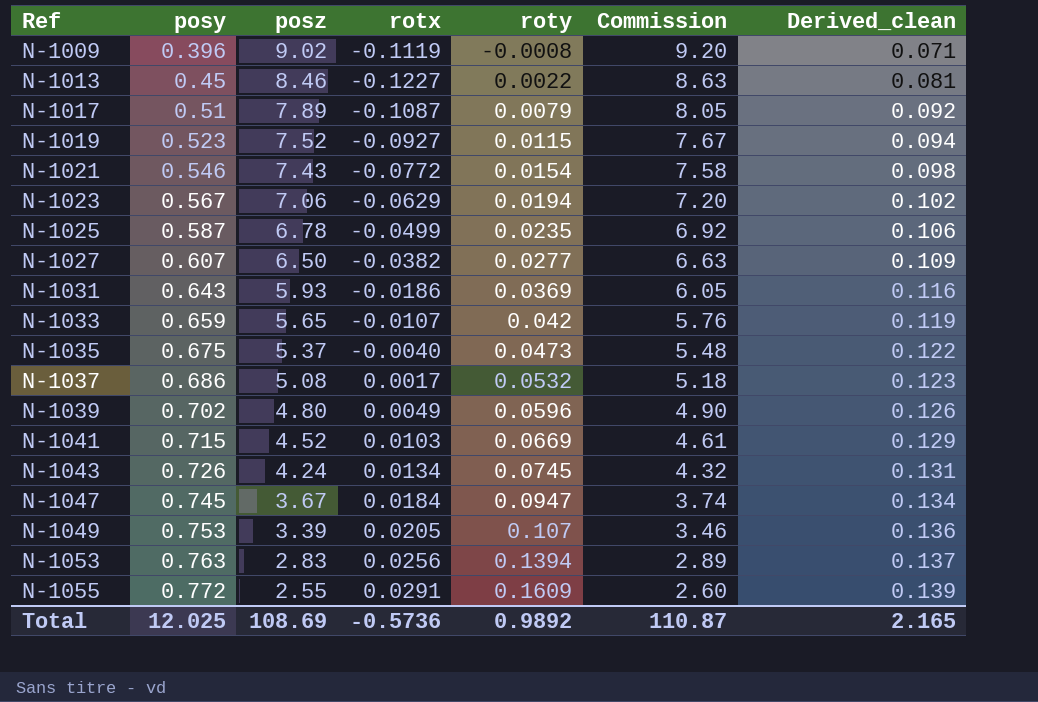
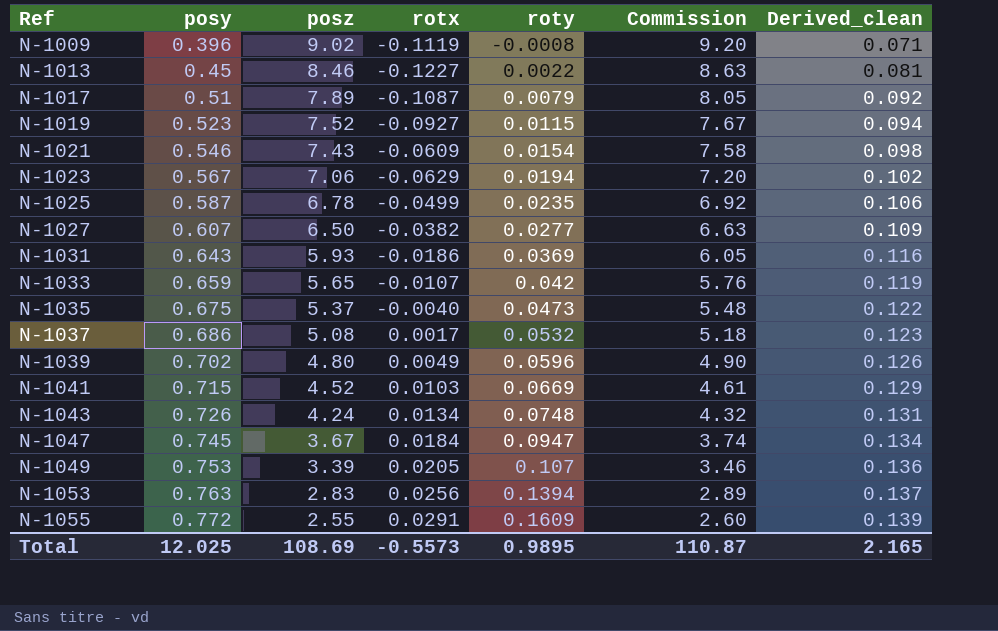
N-1021 | rotx: -0.0772 -> -0.0609
N-1043 | roty: 0.0745 -> 0.0748
Total | rotx: -0.5736 -> -0.5573
Total | roty: 0.9892 -> 0.9895

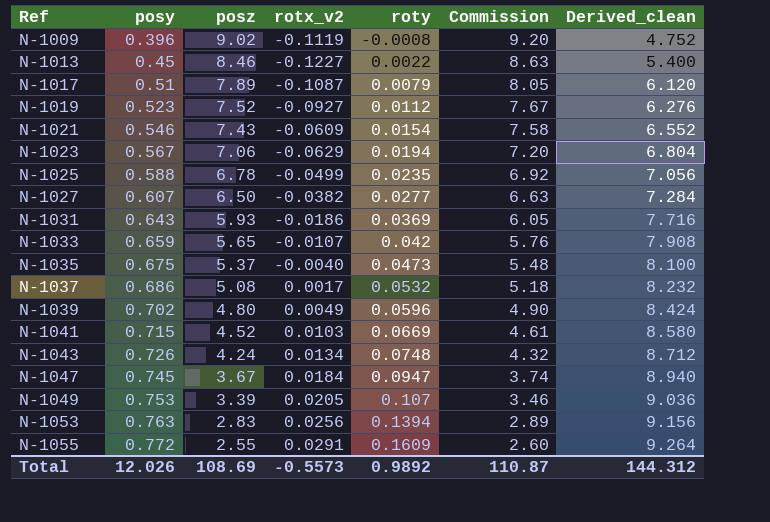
column name: rotx -> rotx_v2
column Derived_clean | formula: [posy] * 0.18 -> [posy] * 12
N-1019 | roty: 0.0115 -> 0.0112
N-1025 | posy: 0.587 -> 0.588
Total | posy: 12.025 -> 12.026
Total | roty: 0.9895 -> 0.9892
Total | Derived_clean: 2.165 -> 144.312

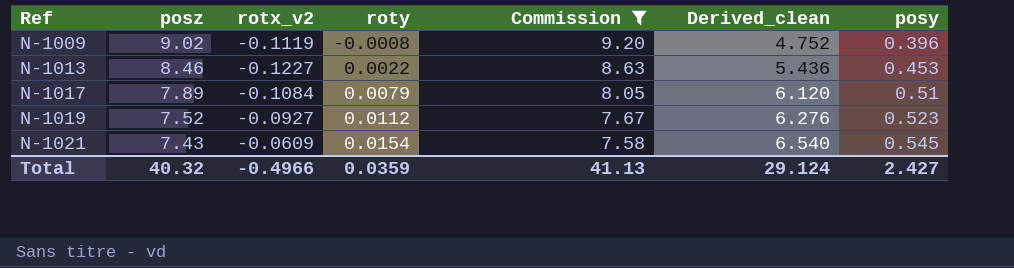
filter: none -> Commission >= 7.58
column posy | position: 2 -> 7
N-1013 | Derived_clean: 5.400 -> 5.436
N-1013 | posy: 0.45 -> 0.453
N-1017 | rotx_v2: -0.1087 -> -0.1084
N-1021 | Derived_clean: 6.552 -> 6.540
N-1021 | posy: 0.546 -> 0.545
Total | posz: 108.69 -> 40.32
Total | rotx_v2: -0.5573 -> -0.4966
Total | roty: 0.9892 -> 0.0359
Total | Commission: 110.87 -> 41.13
Total | Derived_clean: 144.312 -> 29.124
Total | posy: 12.026 -> 2.427

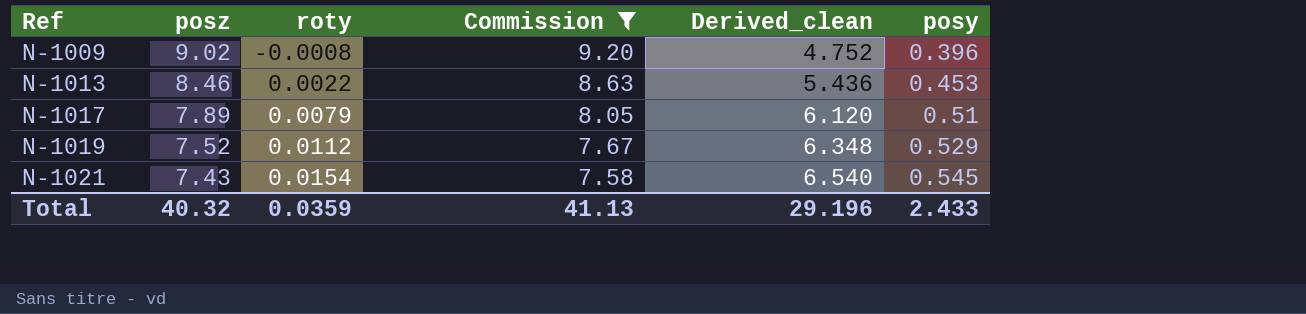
column rotx_v2 | position: 3 -> none
N-1019 | Derived_clean: 6.276 -> 6.348
N-1019 | posy: 0.523 -> 0.529
Total | Derived_clean: 29.124 -> 29.196
Total | posy: 2.427 -> 2.433

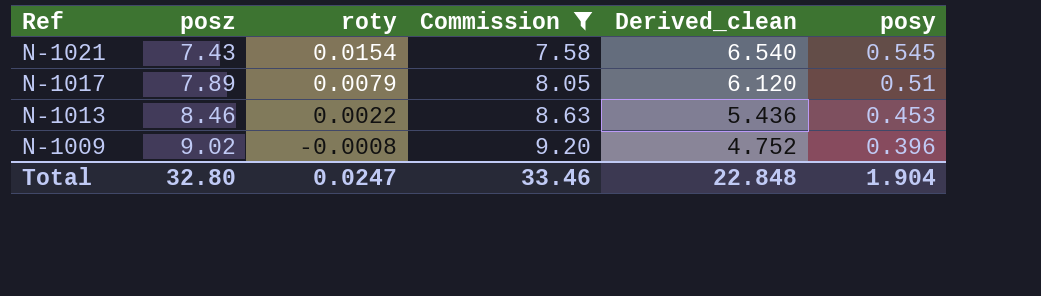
row order: Ref ascending -> Ref descending
row N-1019: 7.52 | 0.0112 | 7.67 | 6.348 | 0.529 -> none
Total | posz: 40.32 -> 32.80
Total | roty: 0.0359 -> 0.0247
Total | Commission: 41.13 -> 33.46
Total | Derived_clean: 29.196 -> 22.848
Total | posy: 2.433 -> 1.904

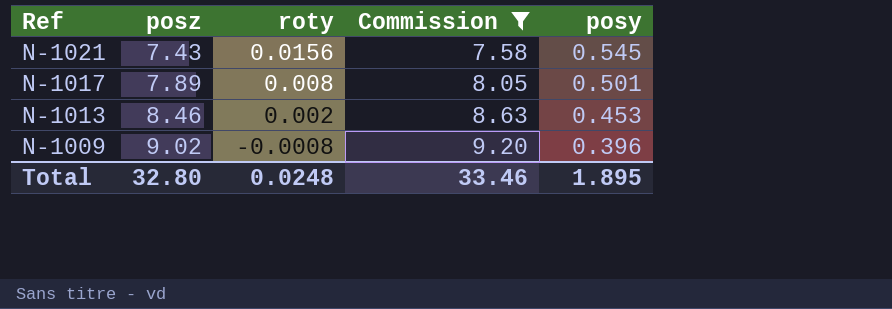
column Derived_clean | formula: [posy] * 12 -> none
N-1021 | roty: 0.0154 -> 0.0156
N-1017 | roty: 0.0079 -> 0.008
N-1017 | posy: 0.51 -> 0.501
N-1013 | roty: 0.0022 -> 0.002
Total | roty: 0.0247 -> 0.0248
Total | posy: 1.904 -> 1.895

